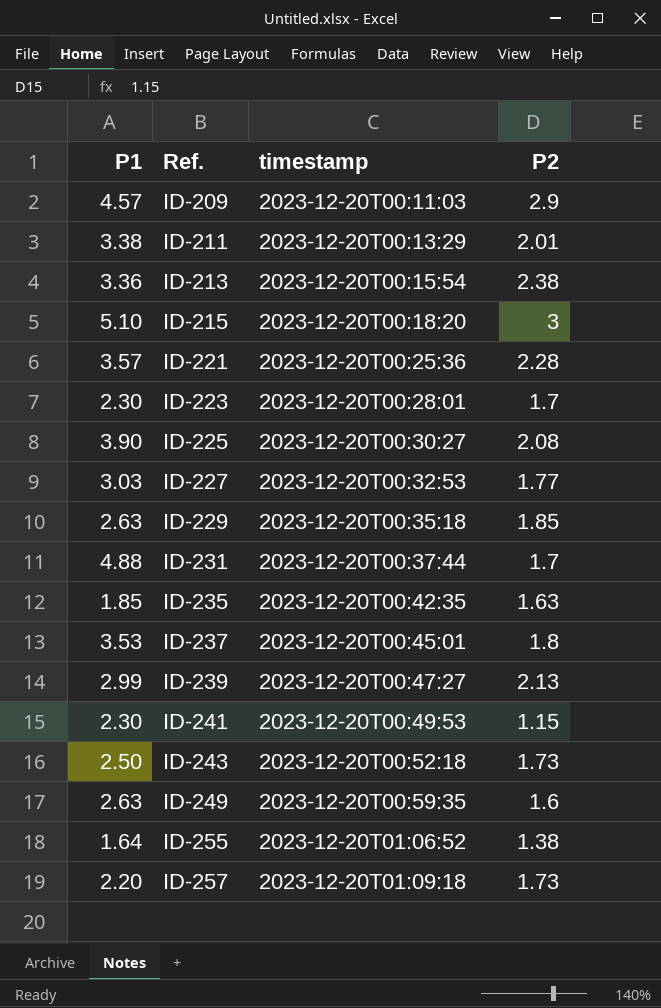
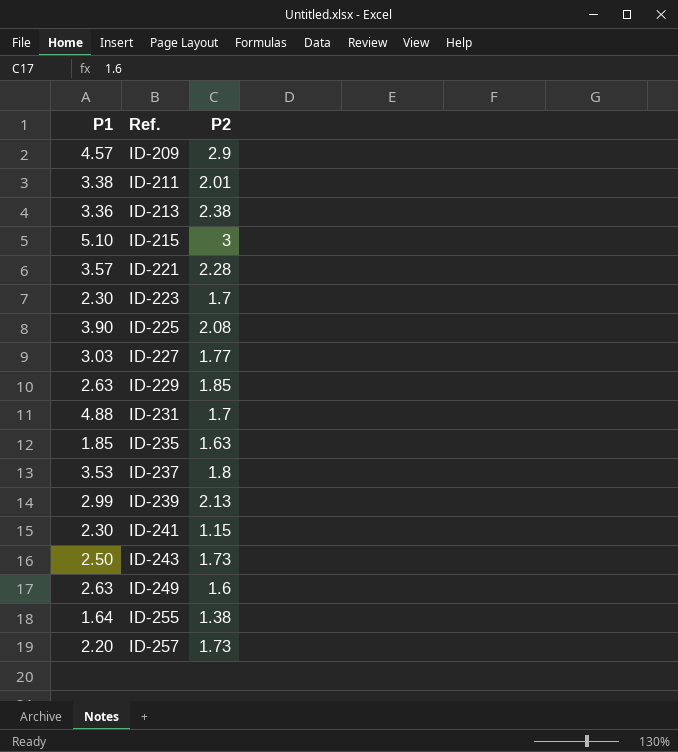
column timestamp | position: 3 -> none

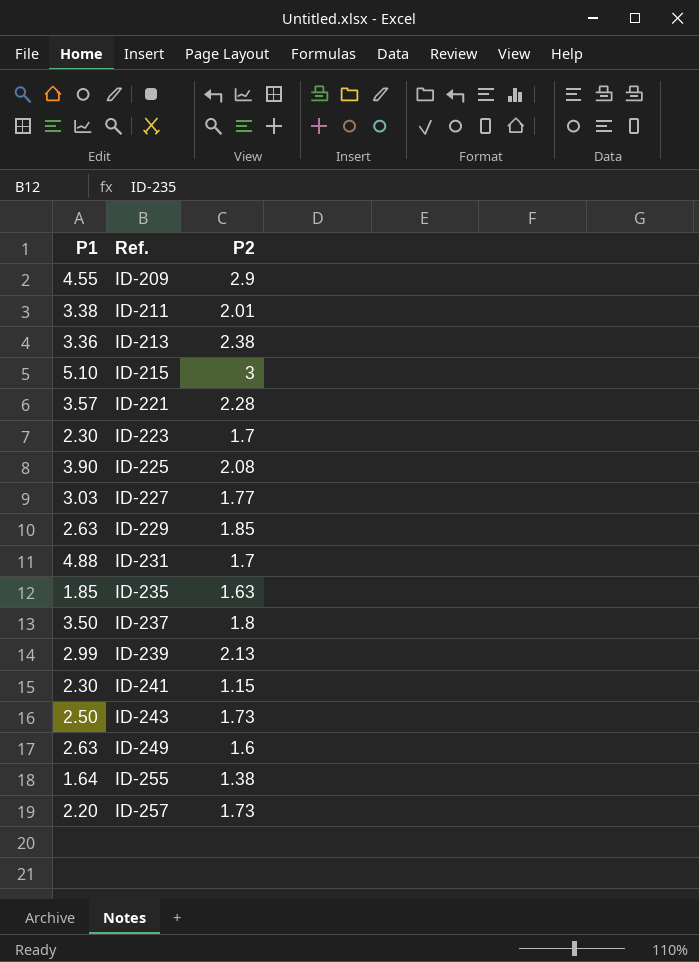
ID-209 | P1: 4.57 -> 4.55
ID-237 | P1: 3.53 -> 3.50

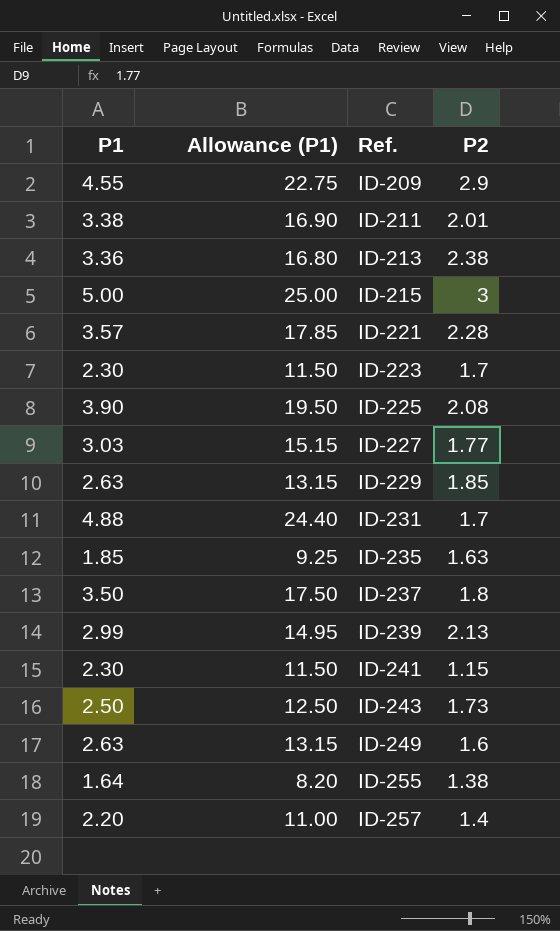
column Allowance (P1) | formula: none -> [P1] * 5
ID-215 | P1: 5.10 -> 5.00
ID-257 | P2: 1.73 -> 1.4

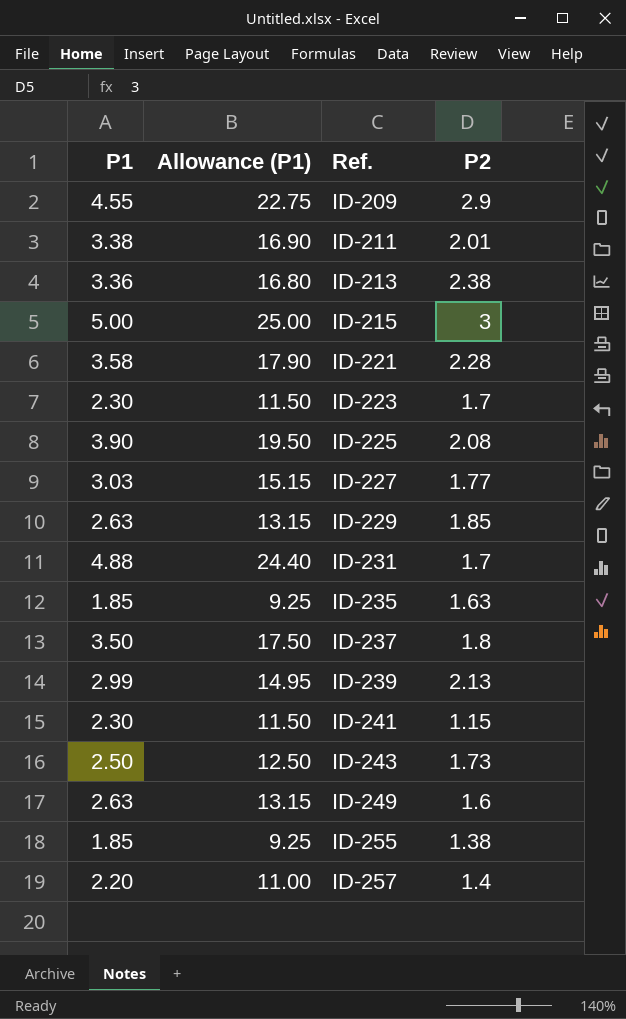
ID-221 | P1: 3.57 -> 3.58
ID-221 | Allowance (P1): 17.85 -> 17.90
ID-255 | P1: 1.64 -> 1.85
ID-255 | Allowance (P1): 8.20 -> 9.25

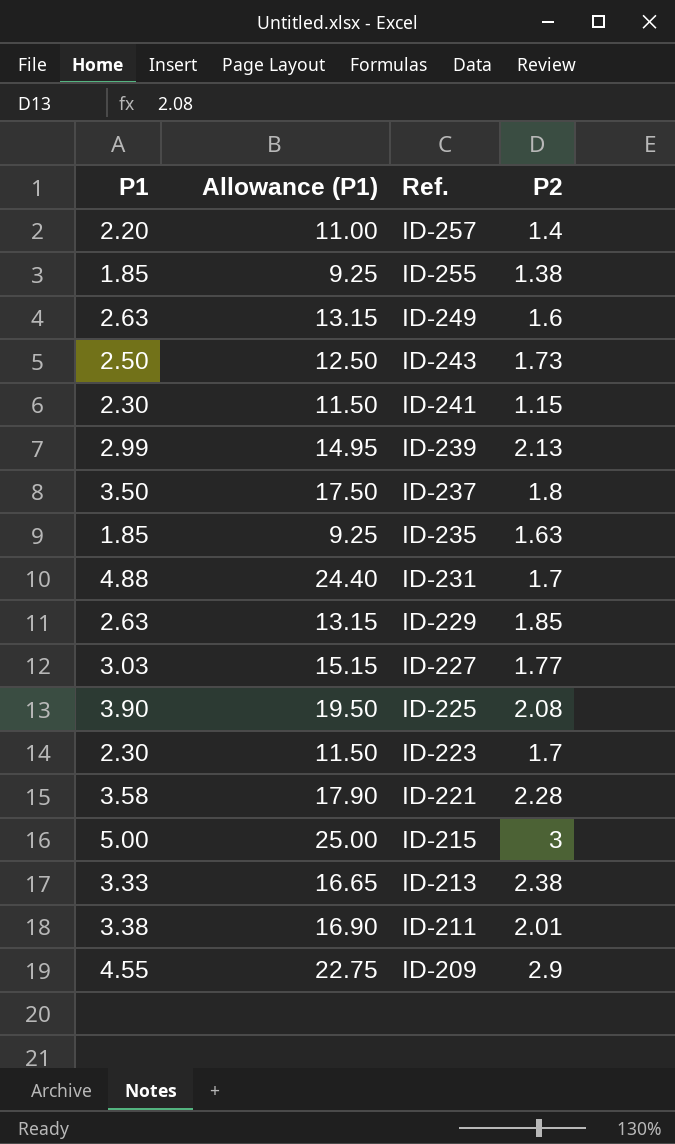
row order: Ref. ascending -> Ref. descending
ID-213 | P1: 3.36 -> 3.33
ID-213 | Allowance (P1): 16.80 -> 16.65

